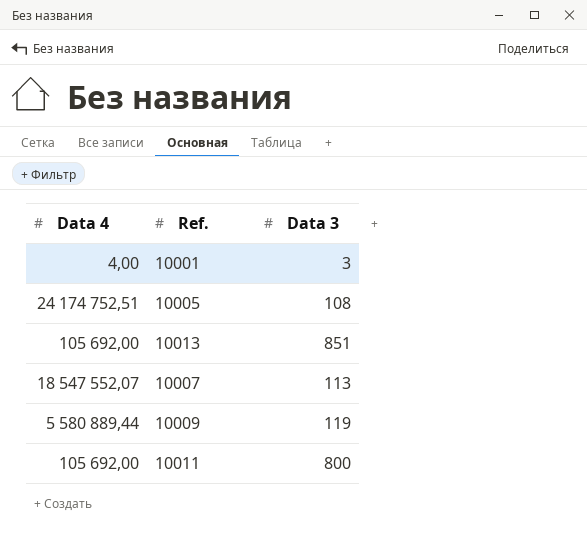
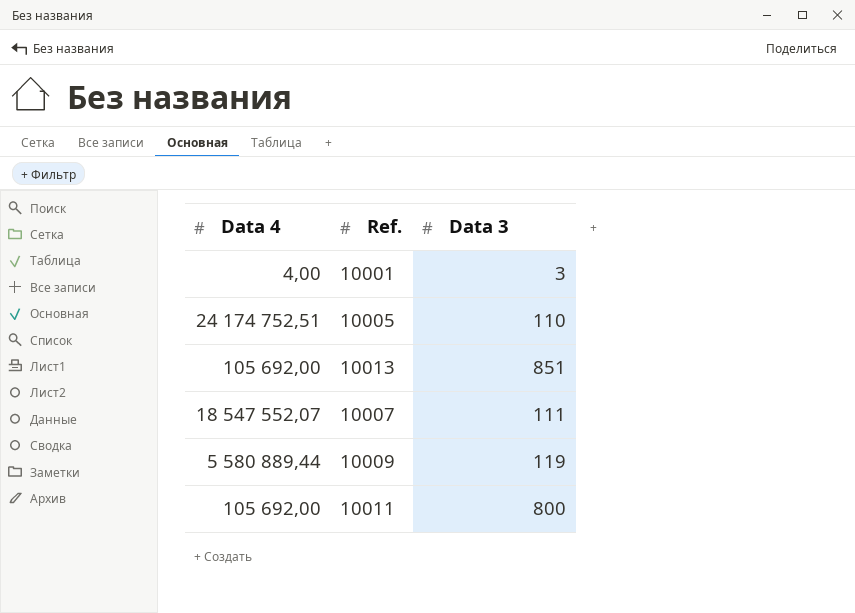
10005 | Data 3: 108 -> 110
10007 | Data 3: 113 -> 111

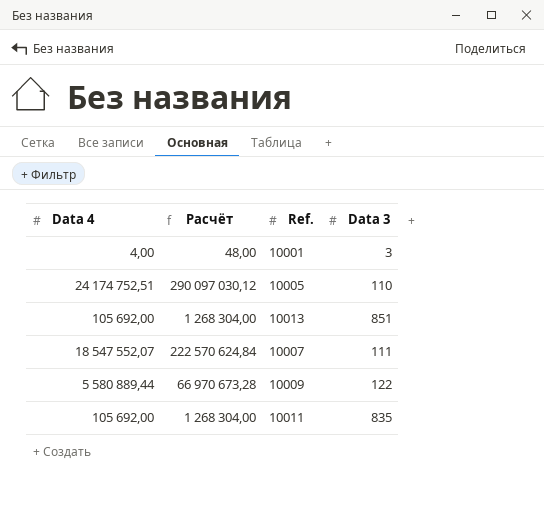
column Расчёт | formula: none -> [Data 4] * 12
10009 | Data 3: 119 -> 122
10011 | Data 3: 800 -> 835

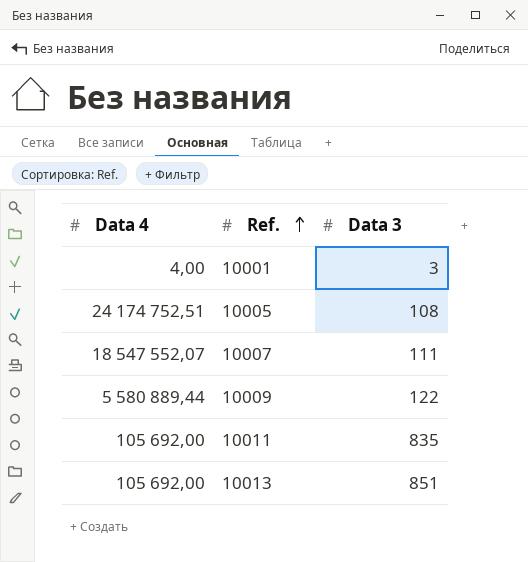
row order: none -> Ref. ascending
column Расчёт | formula: [Data 4] * 12 -> none
10005 | Data 3: 110 -> 108

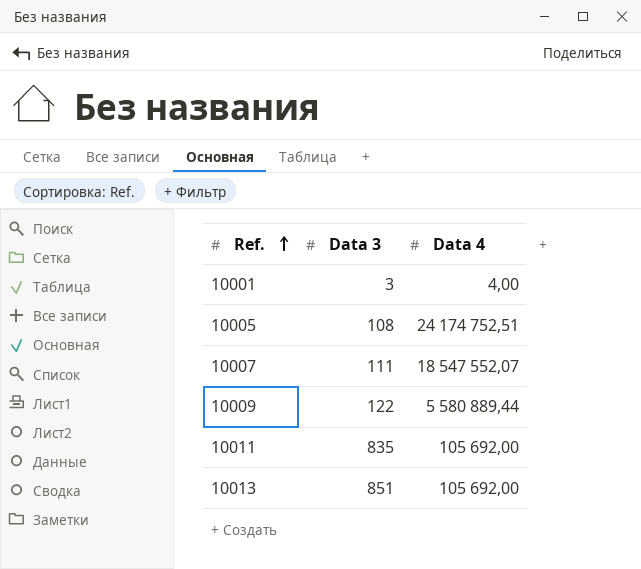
column Data 4 | position: 1 -> 3

